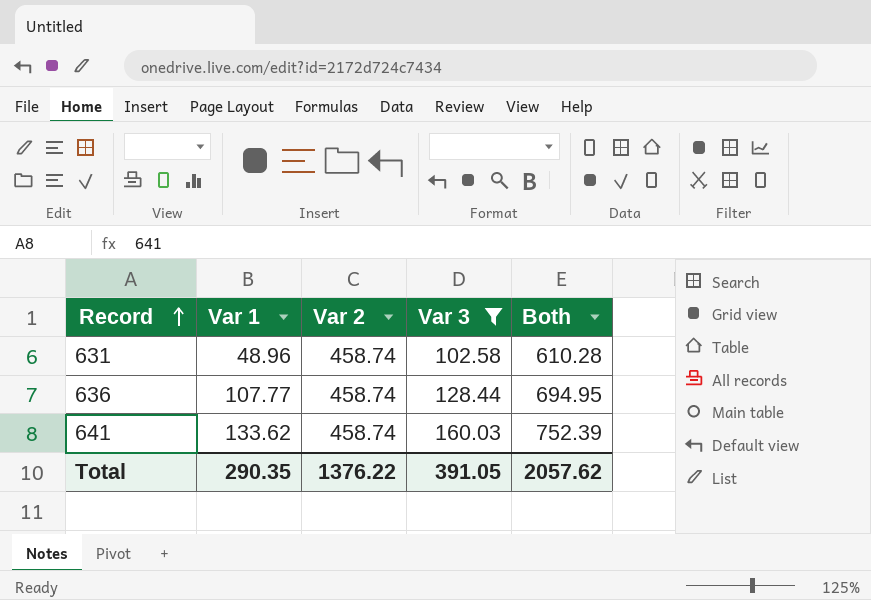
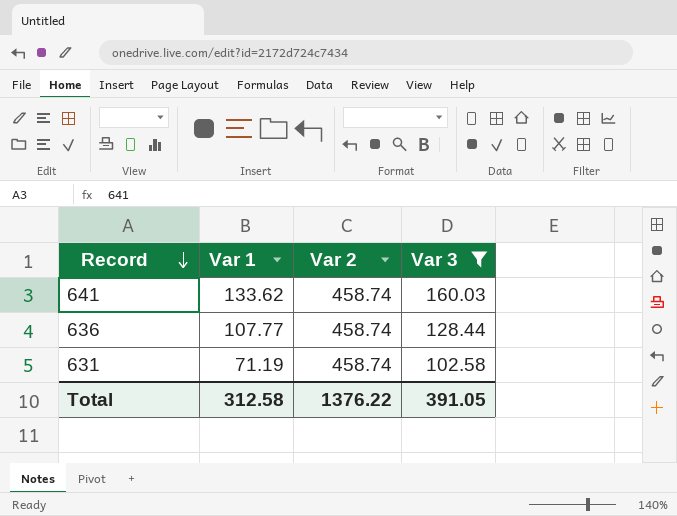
row order: Record ascending -> Record descending
column Both | formula: [Var 1] + [Var 2] + [Var 3] -> none
631 | Var 1: 48.96 -> 71.19
Total | Var 1: 290.35 -> 312.58

